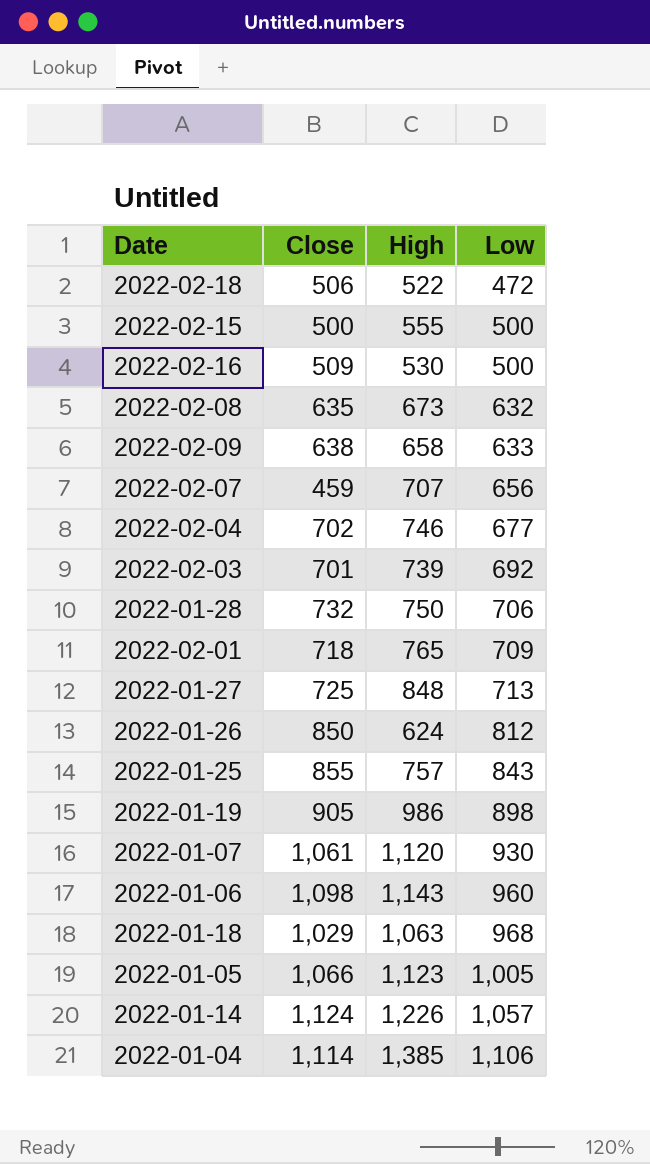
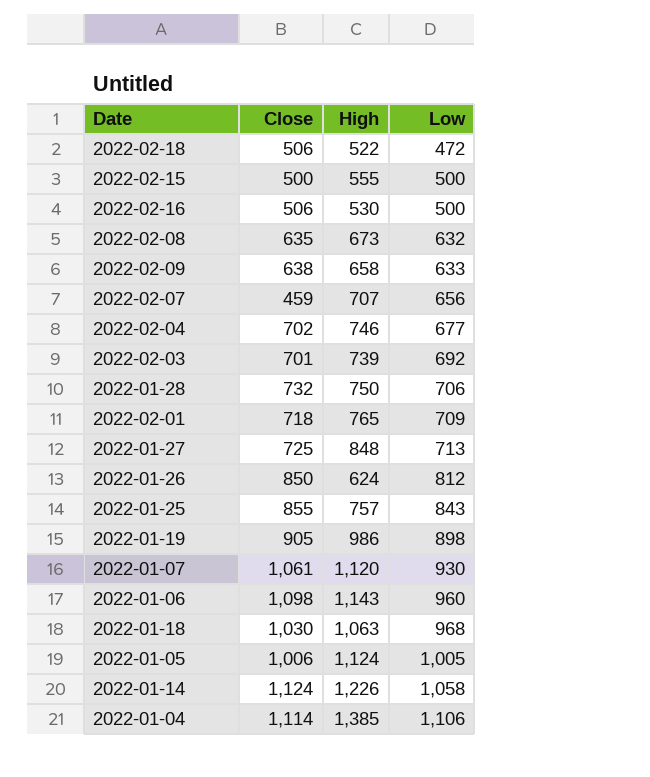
2022-02-16 | Close: 509 -> 506
2022-01-18 | Close: 1,029 -> 1,030
2022-01-05 | Close: 1,066 -> 1,006
2022-01-05 | High: 1,123 -> 1,124
2022-01-14 | Low: 1,057 -> 1,058

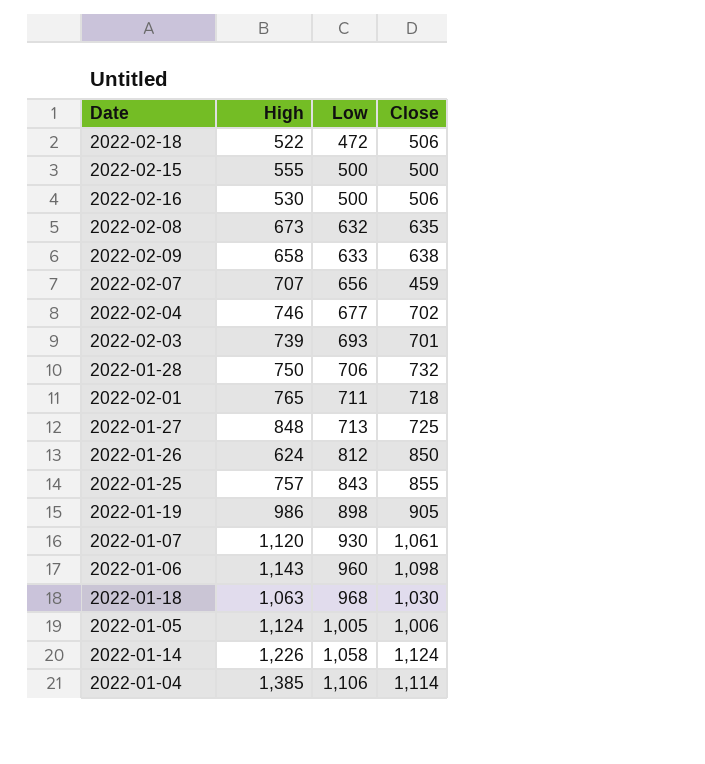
column Close | position: 2 -> 4
2022-02-03 | Low: 692 -> 693
2022-02-01 | Low: 709 -> 711

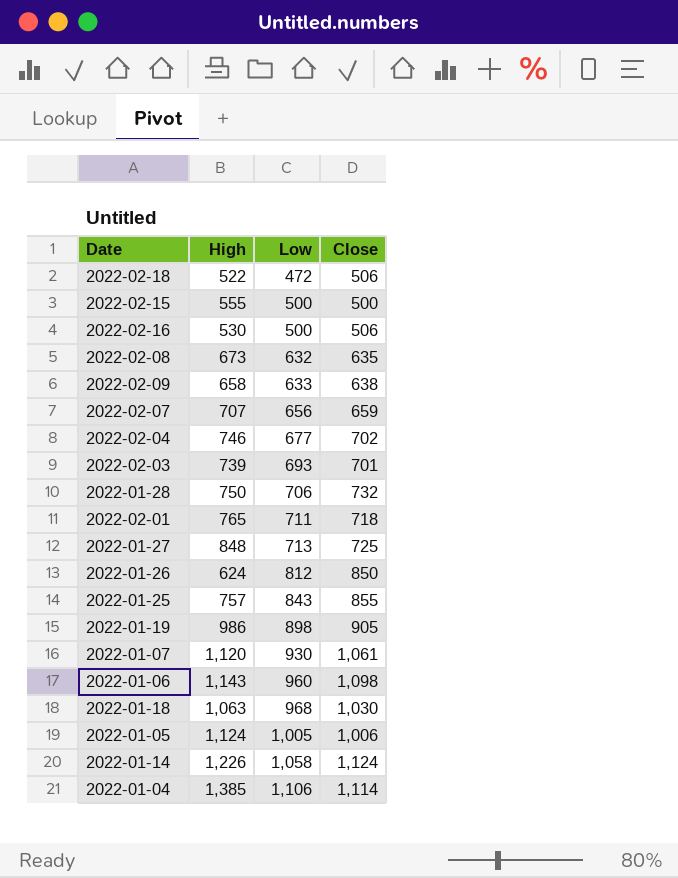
2022-02-07 | Close: 459 -> 659

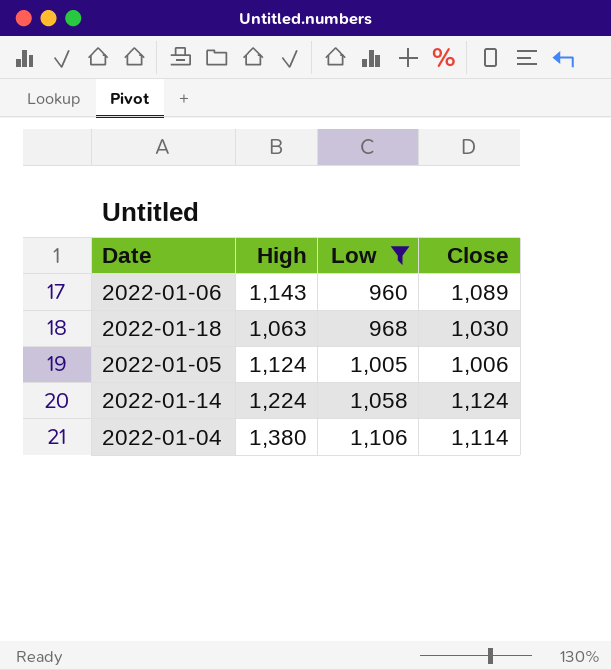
filter: none -> Low >= 960
2022-01-06 | Close: 1,098 -> 1,089
2022-01-14 | High: 1,226 -> 1,224
2022-01-04 | High: 1,385 -> 1,380

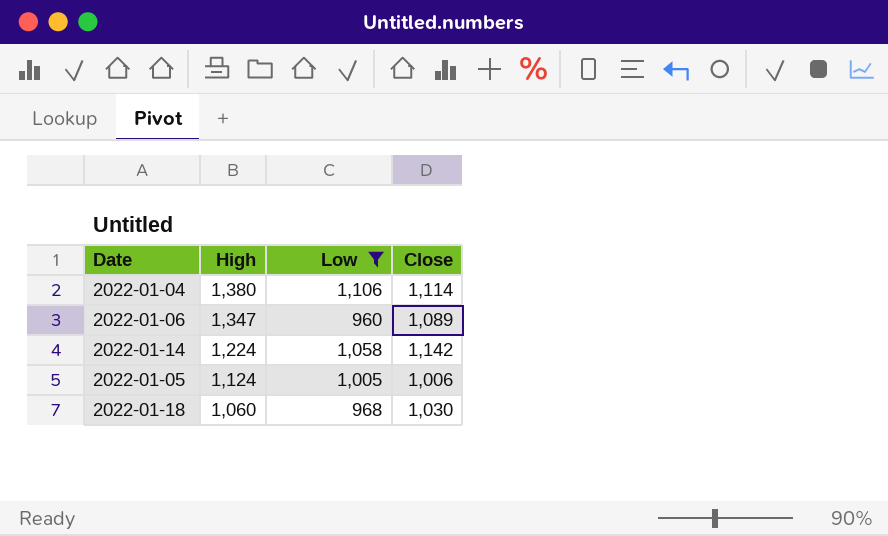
row order: Low ascending -> High descending
2022-01-06 | High: 1,143 -> 1,347
2022-01-14 | Close: 1,124 -> 1,142
2022-01-18 | High: 1,063 -> 1,060

